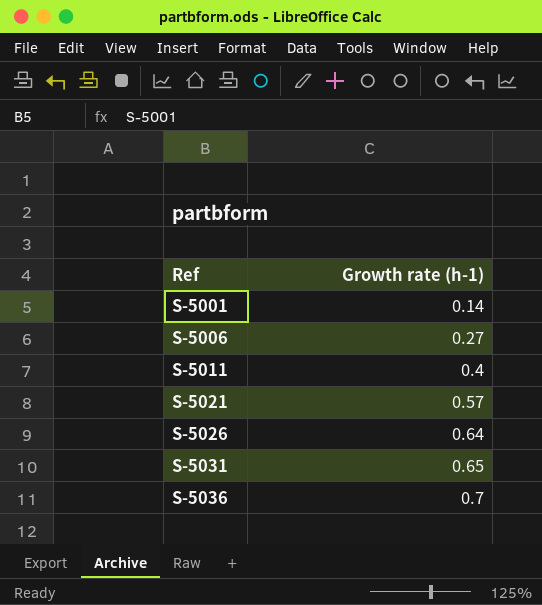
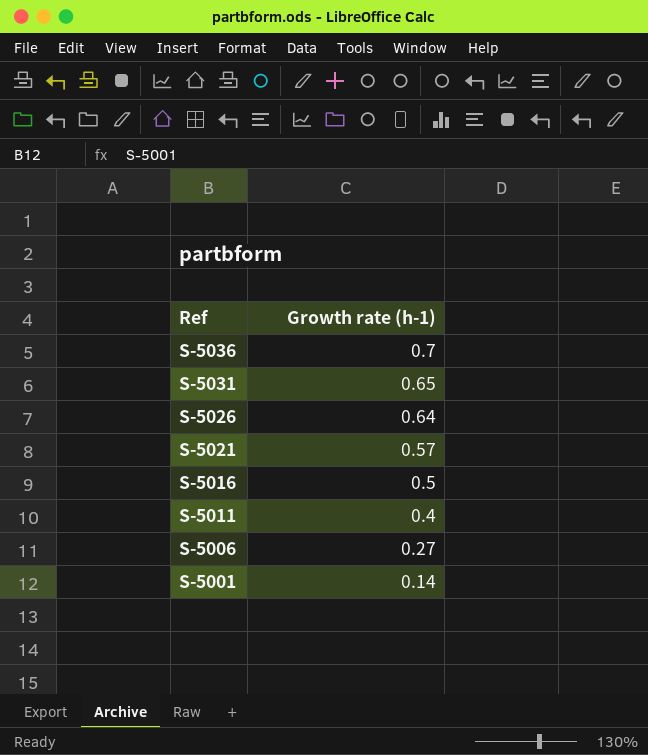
row order: Ref ascending -> Ref descending
row S-5016: none -> 0.5

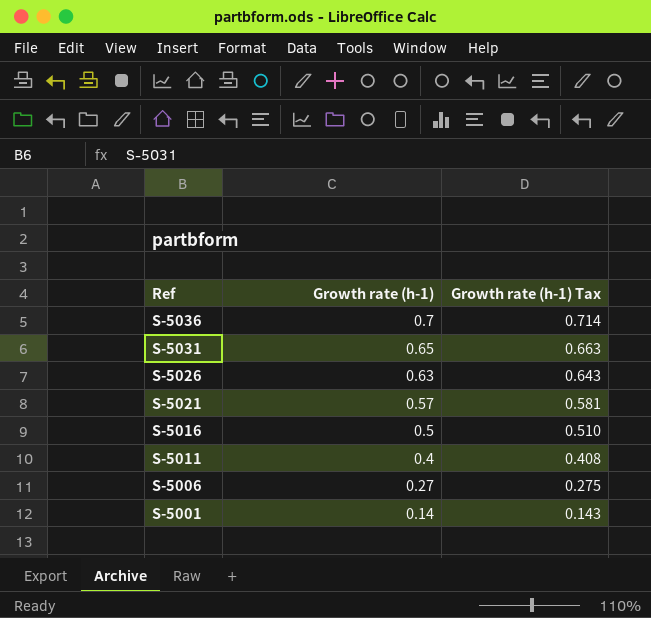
column Growth rate (h-1) Tax | formula: none -> [Growth rate (h-1)] * 1.02
S-5026 | Growth rate (h-1): 0.64 -> 0.63

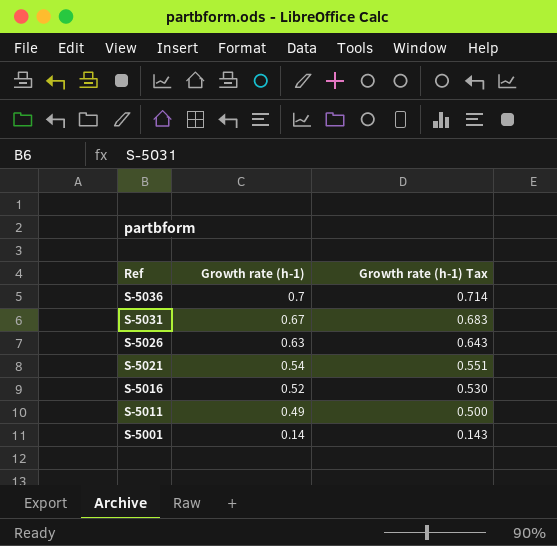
row S-5006: 0.27 | 0.275 -> none
S-5031 | Growth rate (h-1): 0.65 -> 0.67
S-5031 | Growth rate (h-1) Tax: 0.663 -> 0.683
S-5021 | Growth rate (h-1): 0.57 -> 0.54
S-5021 | Growth rate (h-1) Tax: 0.581 -> 0.551
S-5016 | Growth rate (h-1): 0.5 -> 0.52
S-5016 | Growth rate (h-1) Tax: 0.510 -> 0.530
S-5011 | Growth rate (h-1): 0.4 -> 0.49
S-5011 | Growth rate (h-1) Tax: 0.408 -> 0.500

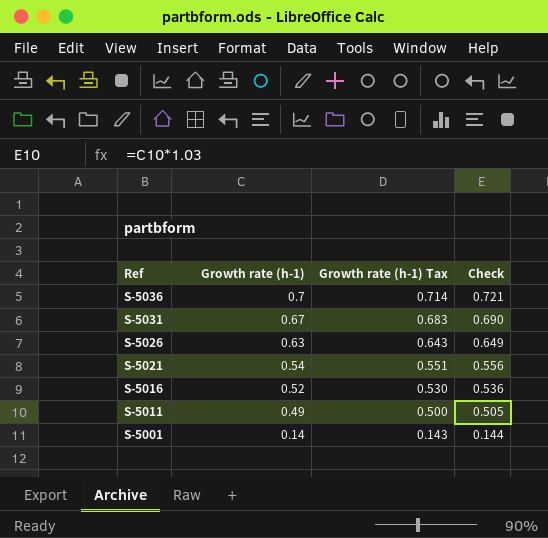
column Check | formula: none -> [Growth rate (h-1)] * 1.03

